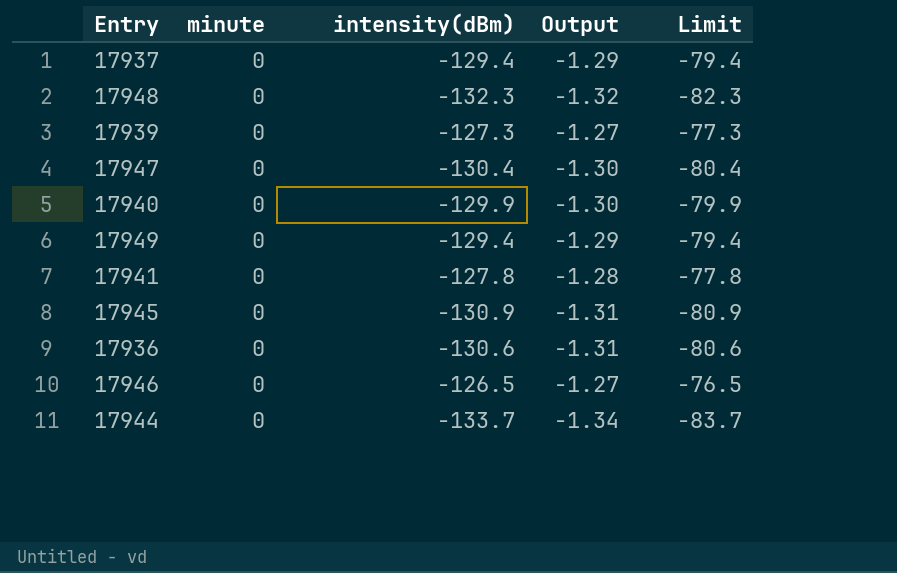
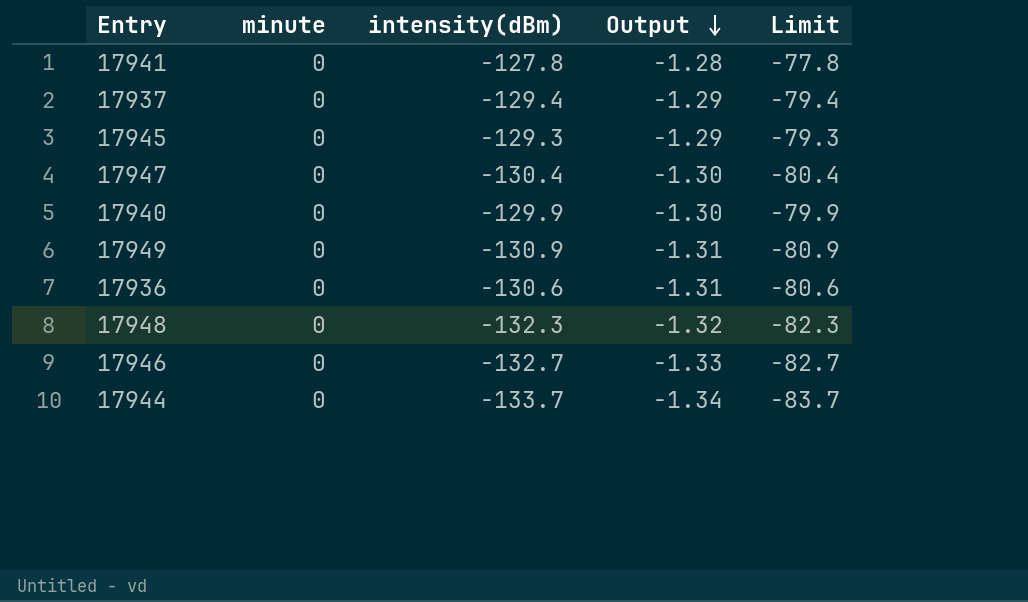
row order: none -> Output descending
row 17939: 0 | -127.3 | -1.27 | -77.3 -> none
17945 | intensity(dBm): -130.9 -> -129.3
17945 | Output: -1.31 -> -1.29
17945 | Limit: -80.9 -> -79.3
17949 | intensity(dBm): -129.4 -> -130.9
17949 | Output: -1.29 -> -1.31
17949 | Limit: -79.4 -> -80.9
17946 | intensity(dBm): -126.5 -> -132.7
17946 | Output: -1.27 -> -1.33
17946 | Limit: -76.5 -> -82.7

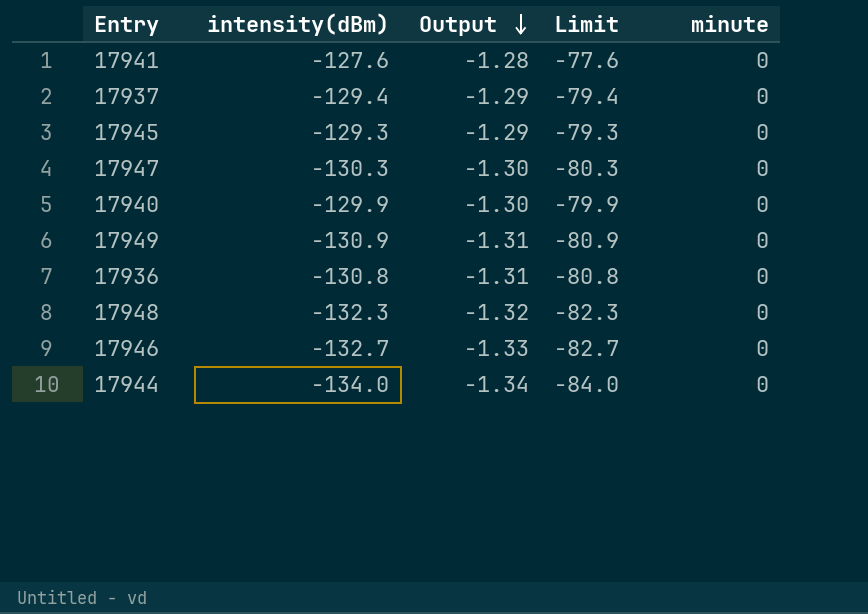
column minute | position: 2 -> 5
17941 | intensity(dBm): -127.8 -> -127.6
17941 | Limit: -77.8 -> -77.6
17947 | intensity(dBm): -130.4 -> -130.3
17947 | Limit: -80.4 -> -80.3
17936 | intensity(dBm): -130.6 -> -130.8
17936 | Limit: -80.6 -> -80.8
17944 | intensity(dBm): -133.7 -> -134.0
17944 | Limit: -83.7 -> -84.0

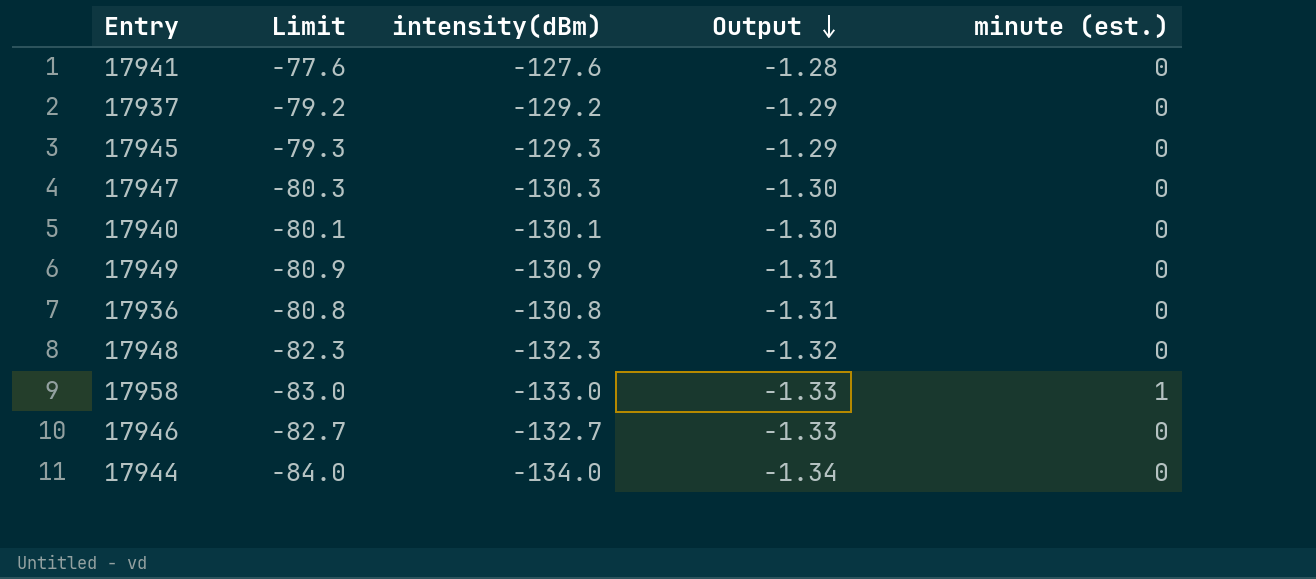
column Limit | position: 4 -> 2
column name: minute -> minute (est.)
17937 | Limit: -79.4 -> -79.2
17937 | intensity(dBm): -129.4 -> -129.2
17940 | Limit: -79.9 -> -80.1
17940 | intensity(dBm): -129.9 -> -130.1
row 17958: none -> -83.0 | -133.0 | -1.33 | 1

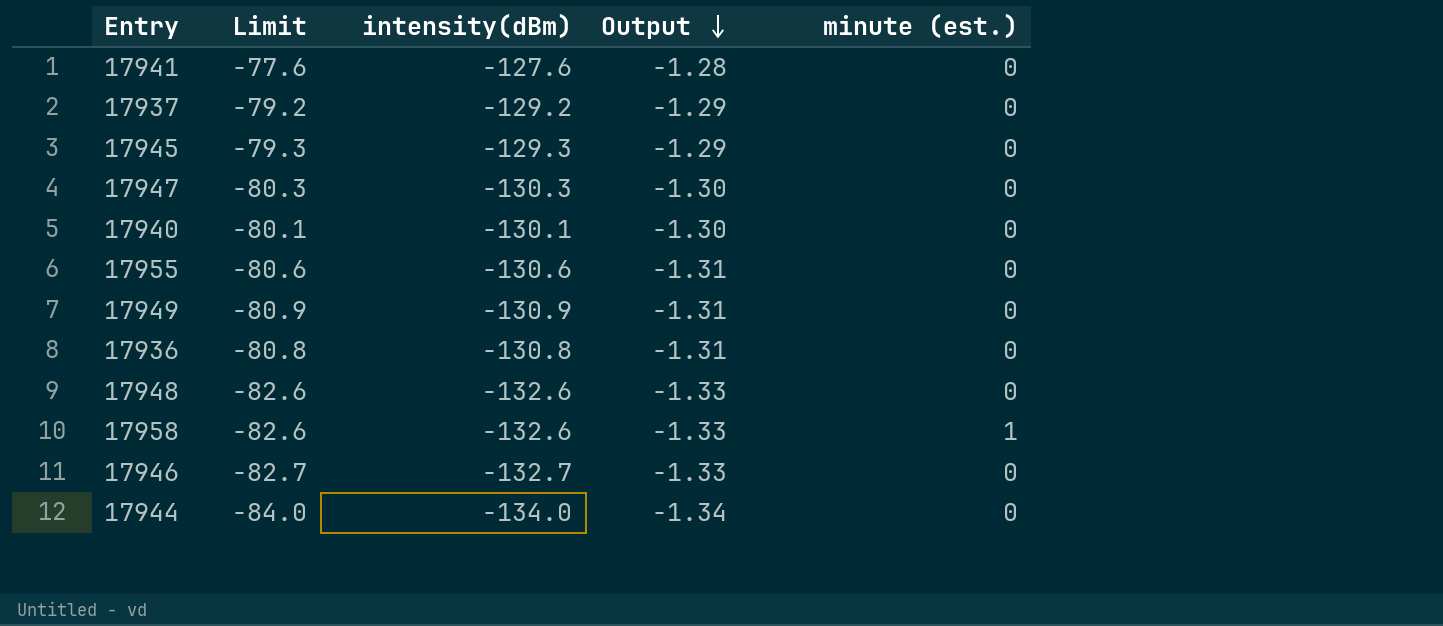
row 17955: none -> -80.6 | -130.6 | -1.31 | 0
17948 | Limit: -82.3 -> -82.6
17948 | intensity(dBm): -132.3 -> -132.6
17948 | Output: -1.32 -> -1.33
17958 | Limit: -83.0 -> -82.6
17958 | intensity(dBm): -133.0 -> -132.6

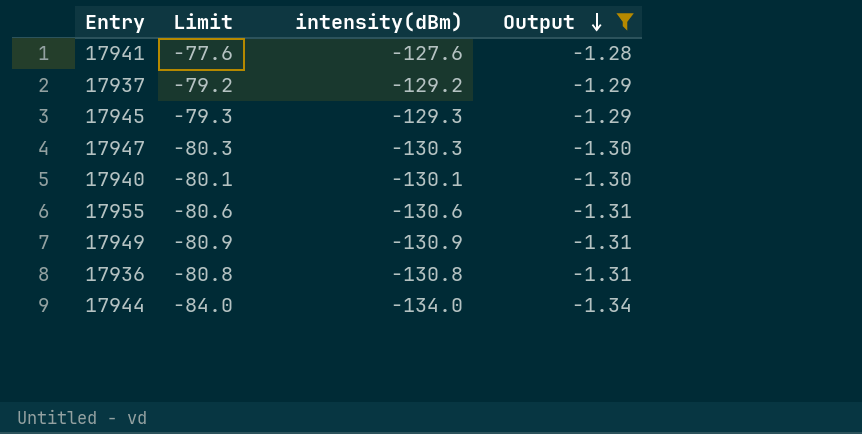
filter: none -> Output != -1.33
column minute (est.) | position: 5 -> none

